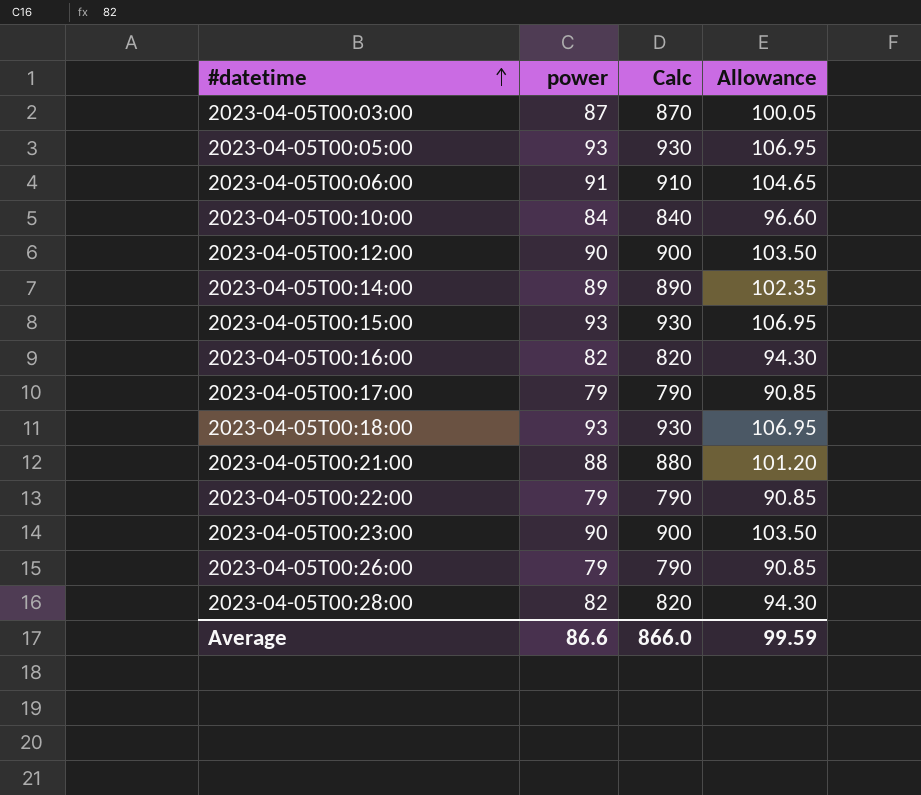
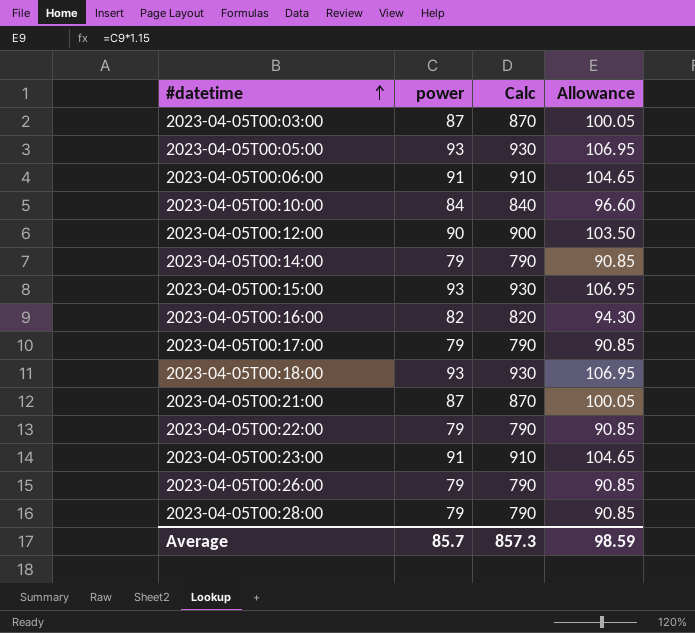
2023-04-05T00:14:00 | power: 89 -> 79
2023-04-05T00:14:00 | Calc: 890 -> 790
2023-04-05T00:14:00 | Allowance: 102.35 -> 90.85
2023-04-05T00:21:00 | power: 88 -> 87
2023-04-05T00:21:00 | Calc: 880 -> 870
2023-04-05T00:21:00 | Allowance: 101.20 -> 100.05
2023-04-05T00:23:00 | power: 90 -> 91
2023-04-05T00:23:00 | Calc: 900 -> 910
2023-04-05T00:23:00 | Allowance: 103.50 -> 104.65
2023-04-05T00:28:00 | power: 82 -> 79
2023-04-05T00:28:00 | Calc: 820 -> 790
2023-04-05T00:28:00 | Allowance: 94.30 -> 90.85
Average | power: 86.6 -> 85.7
Average | Calc: 866.0 -> 857.3
Average | Allowance: 99.59 -> 98.59

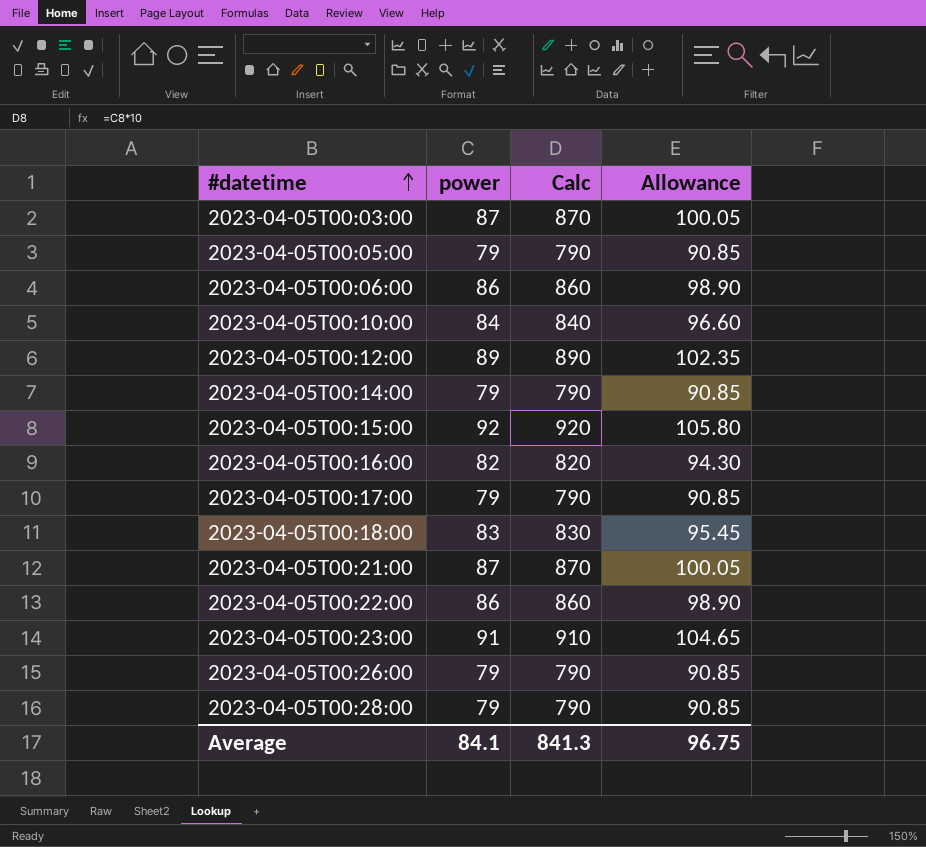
2023-04-05T00:05:00 | power: 93 -> 79
2023-04-05T00:05:00 | Calc: 930 -> 790
2023-04-05T00:05:00 | Allowance: 106.95 -> 90.85
2023-04-05T00:06:00 | power: 91 -> 86
2023-04-05T00:06:00 | Calc: 910 -> 860
2023-04-05T00:06:00 | Allowance: 104.65 -> 98.90
2023-04-05T00:12:00 | power: 90 -> 89
2023-04-05T00:12:00 | Calc: 900 -> 890
2023-04-05T00:12:00 | Allowance: 103.50 -> 102.35
2023-04-05T00:15:00 | power: 93 -> 92
2023-04-05T00:15:00 | Calc: 930 -> 920
2023-04-05T00:15:00 | Allowance: 106.95 -> 105.80
2023-04-05T00:18:00 | power: 93 -> 83
2023-04-05T00:18:00 | Calc: 930 -> 830
2023-04-05T00:18:00 | Allowance: 106.95 -> 95.45
2023-04-05T00:22:00 | power: 79 -> 86
2023-04-05T00:22:00 | Calc: 790 -> 860
2023-04-05T00:22:00 | Allowance: 90.85 -> 98.90
Average | power: 85.7 -> 84.1
Average | Calc: 857.3 -> 841.3
Average | Allowance: 98.59 -> 96.75

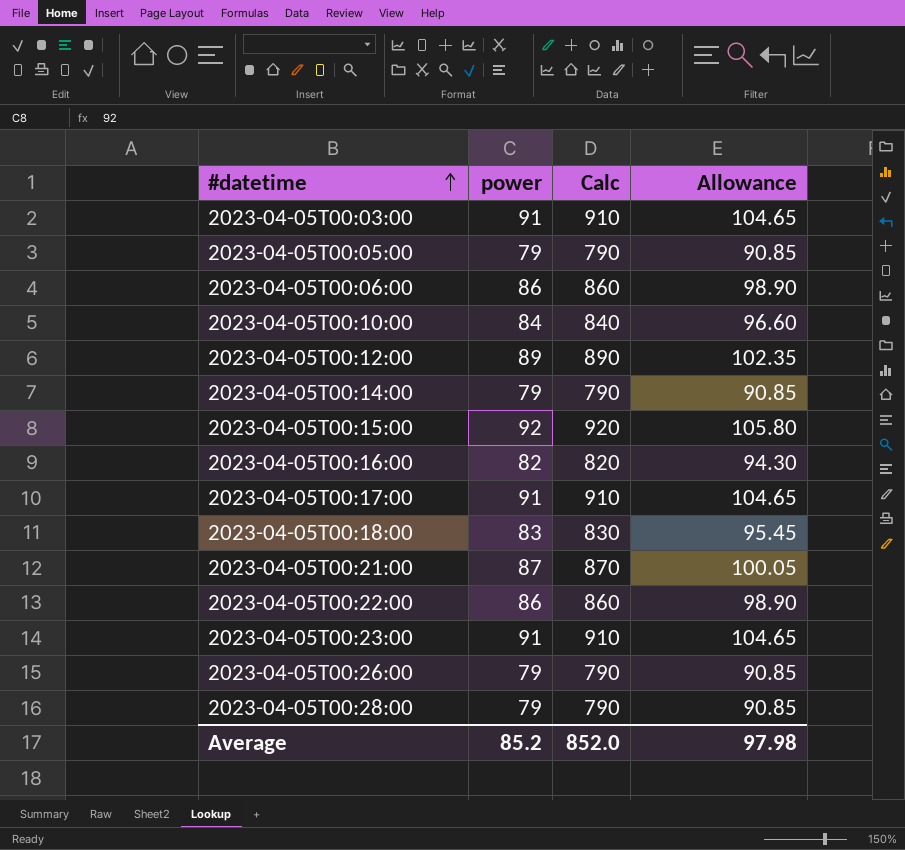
2023-04-05T00:03:00 | power: 87 -> 91
2023-04-05T00:03:00 | Calc: 870 -> 910
2023-04-05T00:03:00 | Allowance: 100.05 -> 104.65
2023-04-05T00:17:00 | power: 79 -> 91
2023-04-05T00:17:00 | Calc: 790 -> 910
2023-04-05T00:17:00 | Allowance: 90.85 -> 104.65
Average | power: 84.1 -> 85.2
Average | Calc: 841.3 -> 852.0
Average | Allowance: 96.75 -> 97.98

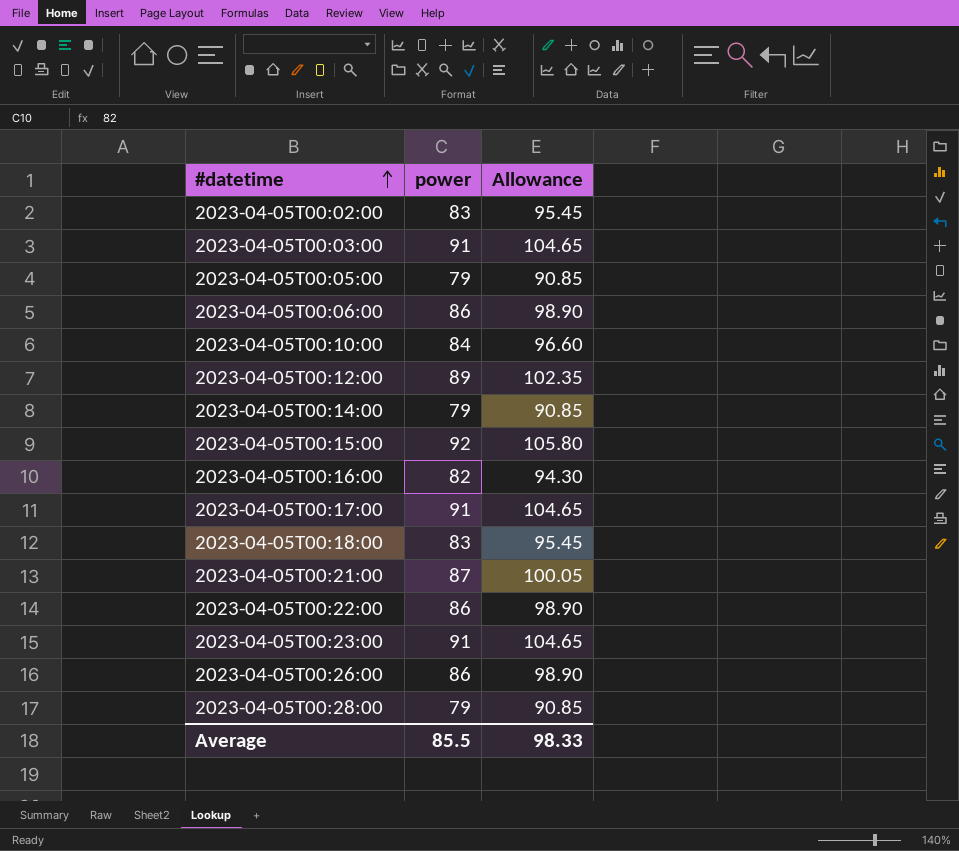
column Calc | formula: [power] * 10 -> none
row 2023-04-05T00:02:00: none -> 83 | 95.45
2023-04-05T00:26:00 | power: 79 -> 86
2023-04-05T00:26:00 | Allowance: 90.85 -> 98.90
Average | power: 85.2 -> 85.5
Average | Allowance: 97.98 -> 98.33

